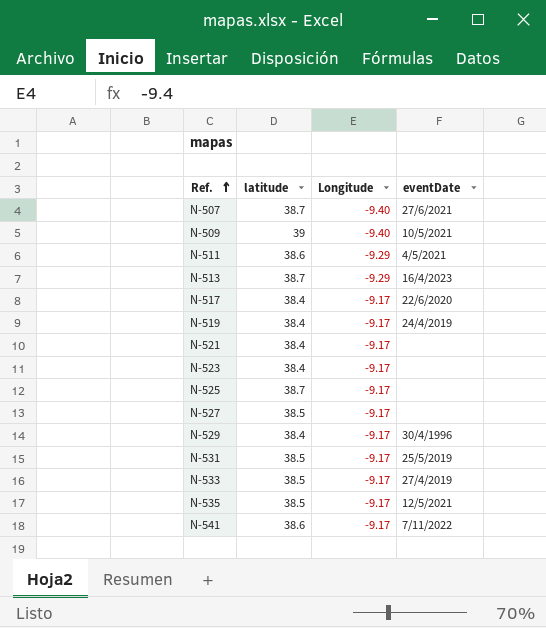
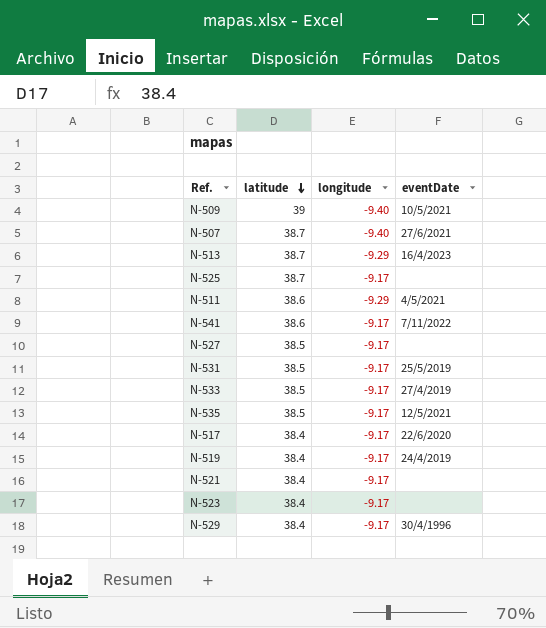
row order: Ref. ascending -> latitude descending
column name: Longitude -> longitude

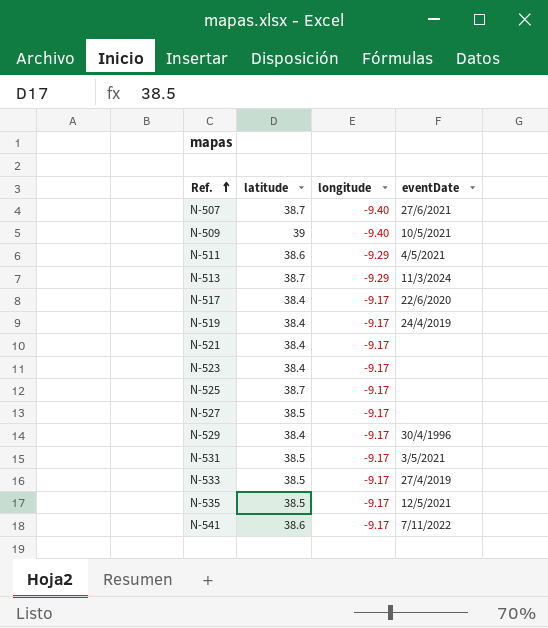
row order: latitude descending -> Ref. ascending
N-513 | eventDate: 16/4/2023 -> 11/3/2024
N-531 | eventDate: 25/5/2019 -> 3/5/2021

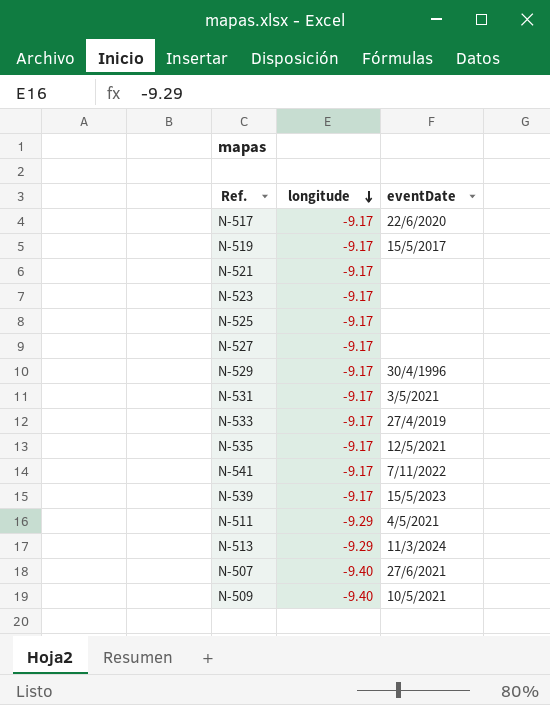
row order: Ref. ascending -> longitude descending
column latitude | position: 2 -> none
N-519 | eventDate: 24/4/2019 -> 15/5/2017
row N-539: none -> -9.17 | 15/5/2023

